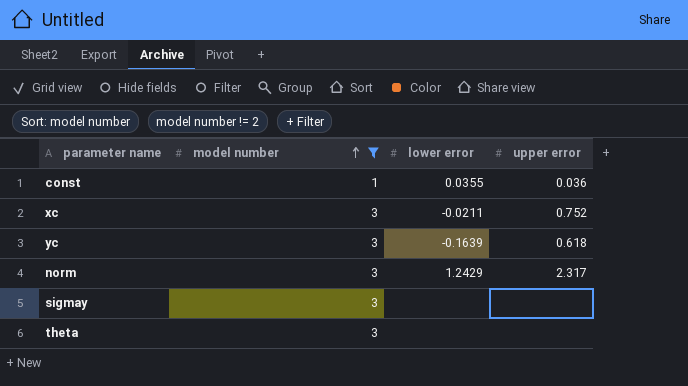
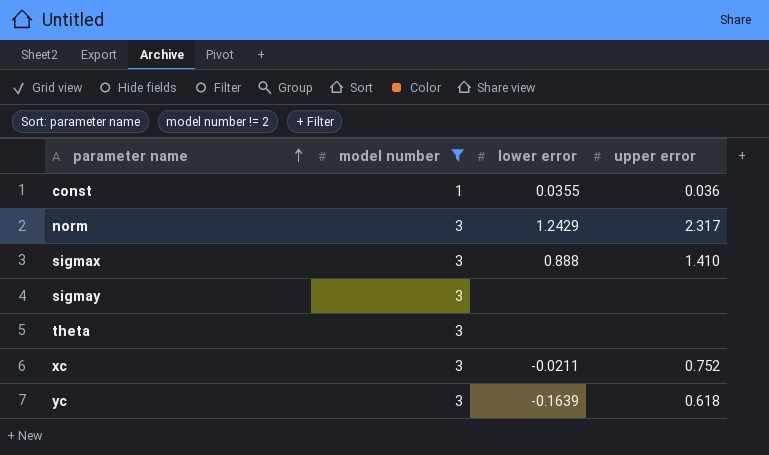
row order: model number ascending -> parameter name ascending
row sigmax: none -> 3 | 0.888 | 1.410

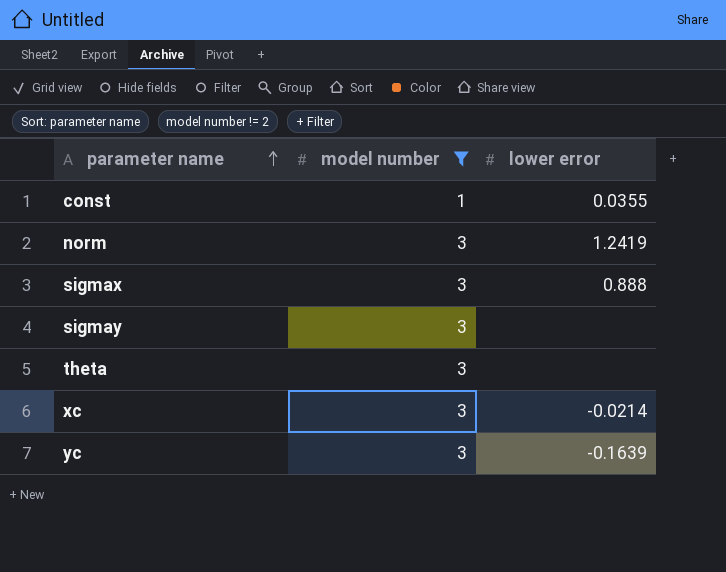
column upper error | position: 4 -> none
norm | lower error: 1.2429 -> 1.2419
xc | lower error: -0.0211 -> -0.0214

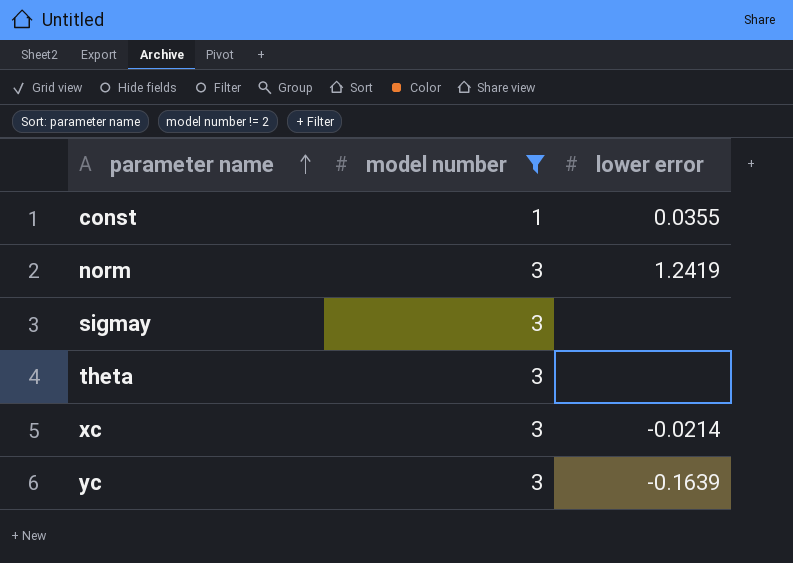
row sigmax: 3 | 0.888 -> none

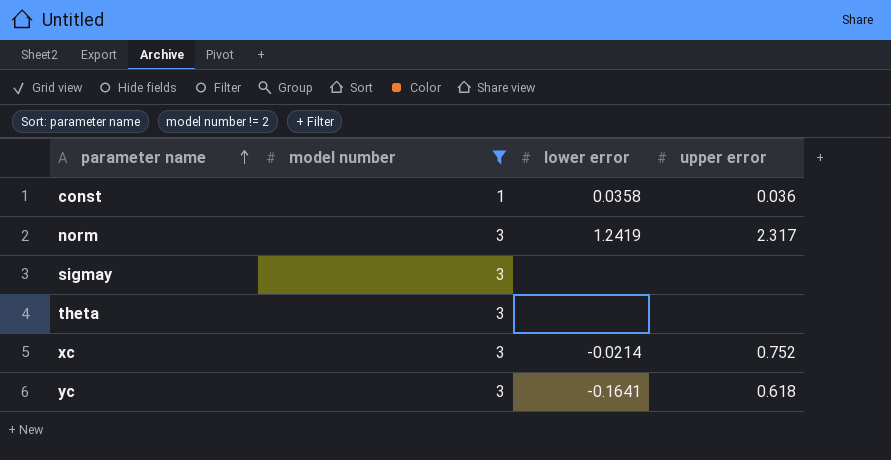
column upper error | position: none -> 4
const | lower error: 0.0355 -> 0.0358
yc | lower error: -0.1639 -> -0.1641

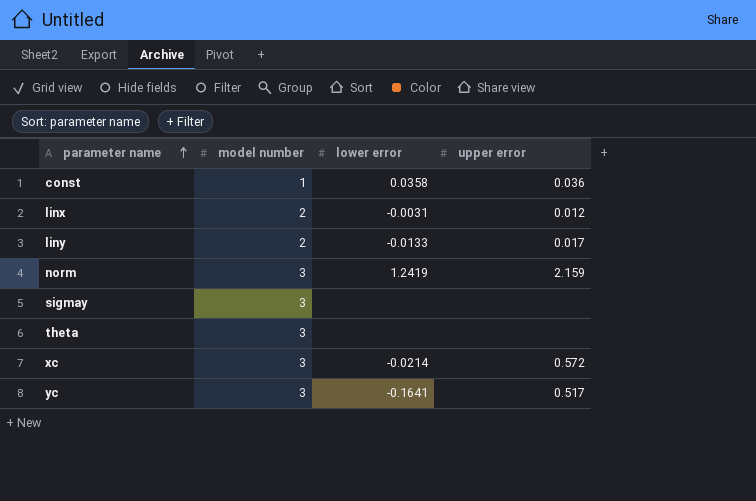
filter: model number != 2 -> none
norm | upper error: 2.317 -> 2.159
xc | upper error: 0.752 -> 0.572
yc | upper error: 0.618 -> 0.517

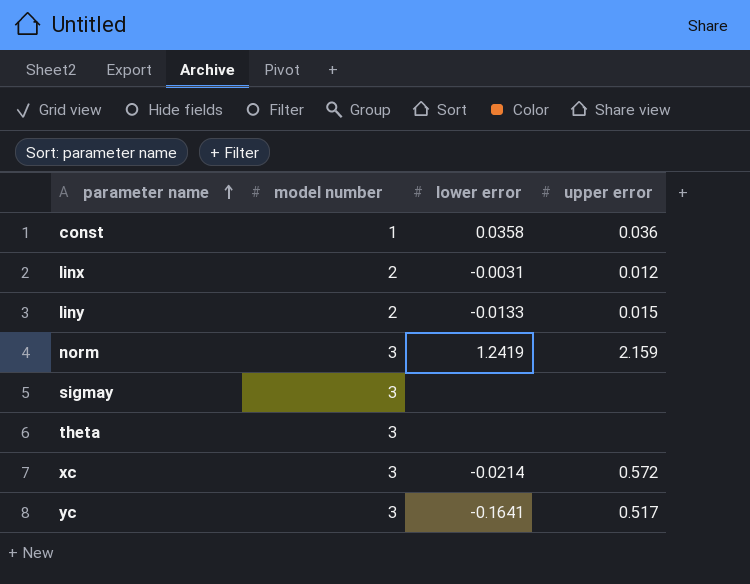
liny | upper error: 0.017 -> 0.015

